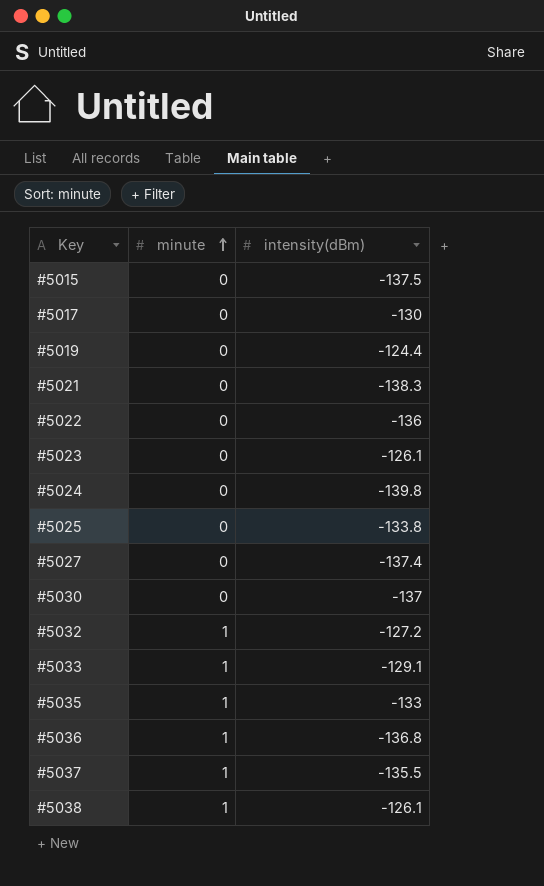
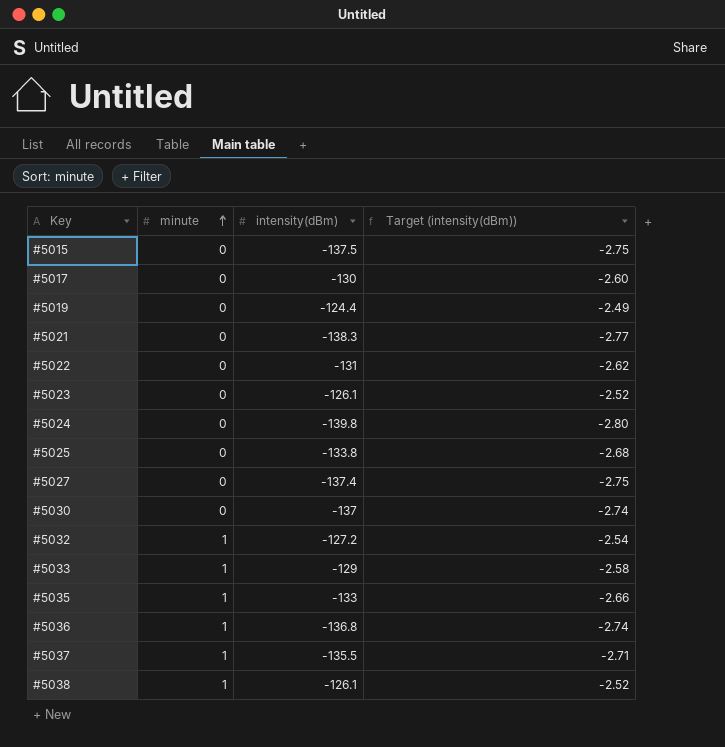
column Target (intensity(dBm)) | formula: none -> [intensity(dBm)] * 0.02
#5022 | intensity(dBm): -136 -> -131
#5033 | intensity(dBm): -129.1 -> -129

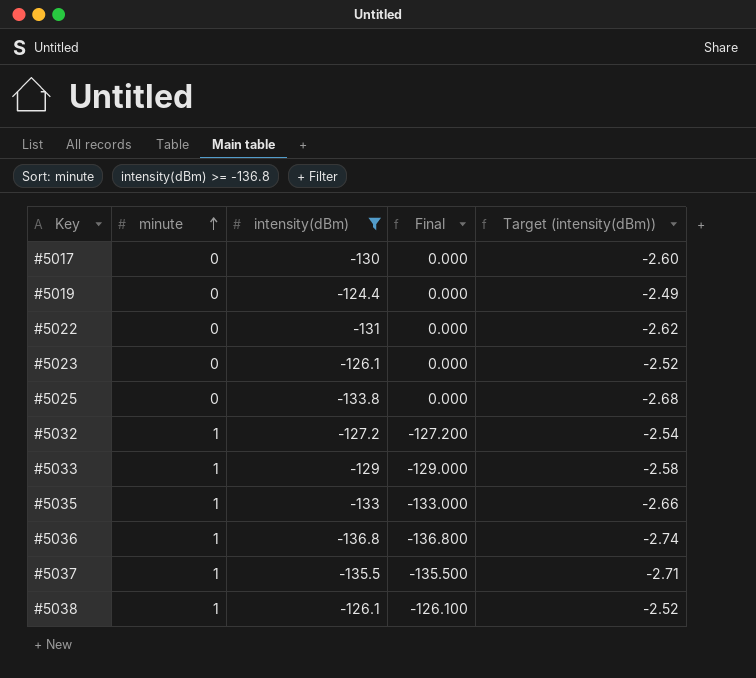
filter: none -> intensity(dBm) >= -136.8
column Final | formula: none -> [minute] * [intensity(dBm)]

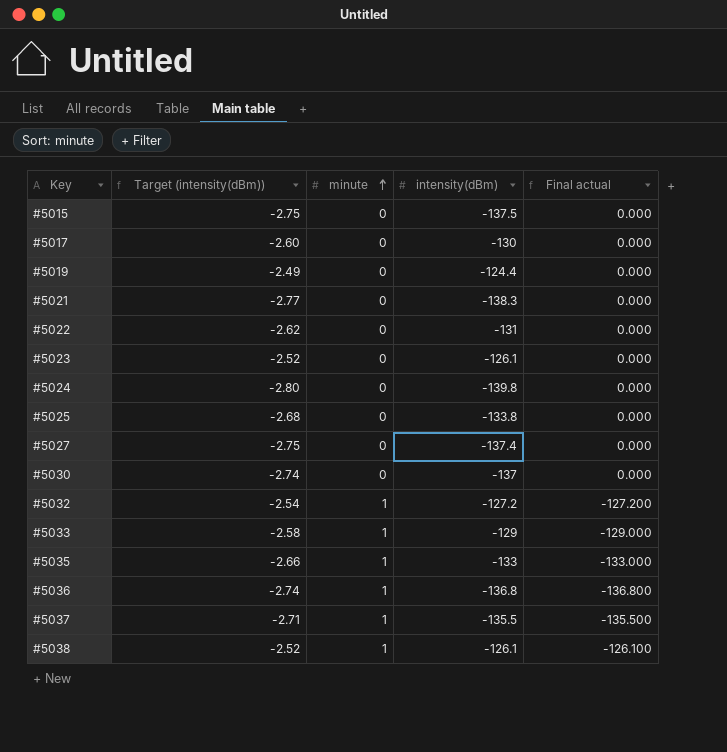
filter: intensity(dBm) >= -136.8 -> none
column Target (intensity(dBm)) | position: 5 -> 2
column name: Final -> Final actual

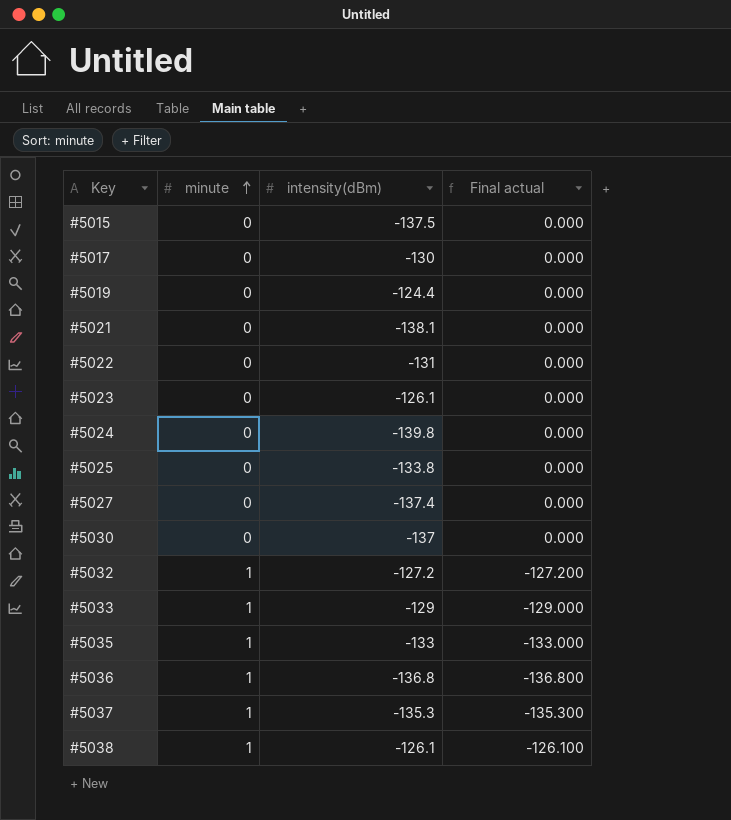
column Target (intensity(dBm)) | formula: [intensity(dBm)] * 0.02 -> none
#5021 | intensity(dBm): -138.3 -> -138.1
#5037 | intensity(dBm): -135.5 -> -135.3
#5037 | Final actual: -135.500 -> -135.300

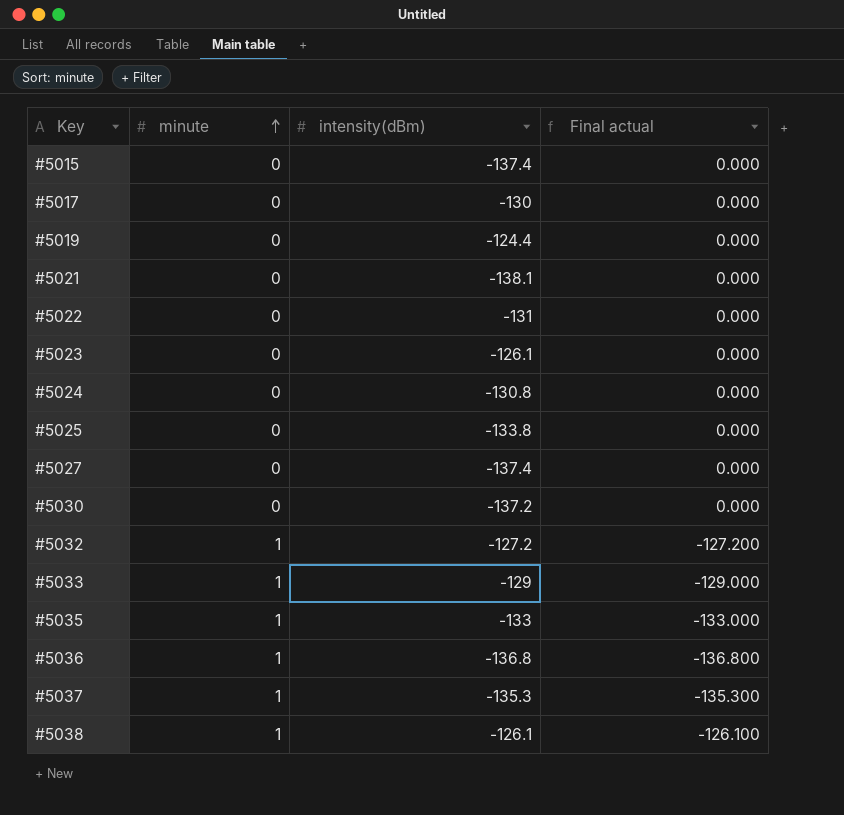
#5015 | intensity(dBm): -137.5 -> -137.4
#5024 | intensity(dBm): -139.8 -> -130.8
#5030 | intensity(dBm): -137 -> -137.2

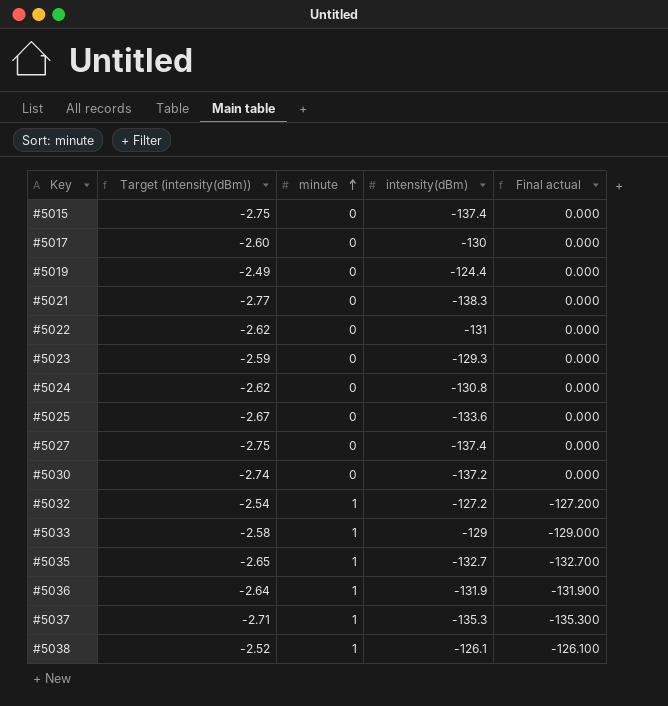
column Target (intensity(dBm)) | formula: none -> [intensity(dBm)] * 0.02
#5021 | intensity(dBm): -138.1 -> -138.3
#5023 | intensity(dBm): -126.1 -> -129.3
#5025 | intensity(dBm): -133.8 -> -133.6
#5035 | intensity(dBm): -133 -> -132.7
#5035 | Final actual: -133.000 -> -132.700
#5036 | intensity(dBm): -136.8 -> -131.9
#5036 | Final actual: -136.800 -> -131.900

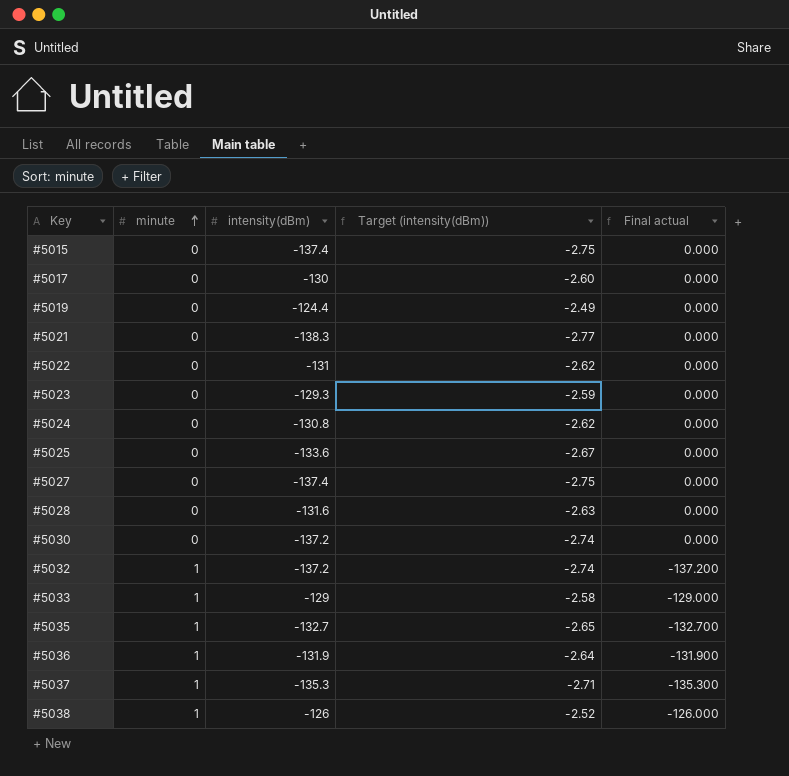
column Target (intensity(dBm)) | position: 2 -> 4
row #5028: none -> 0 | -131.6 | -2.63 | 0.000
#5032 | intensity(dBm): -127.2 -> -137.2
#5032 | Target (intensity(dBm)): -2.54 -> -2.74
#5032 | Final actual: -127.200 -> -137.200
#5038 | intensity(dBm): -126.1 -> -126
#5038 | Final actual: -126.100 -> -126.000

